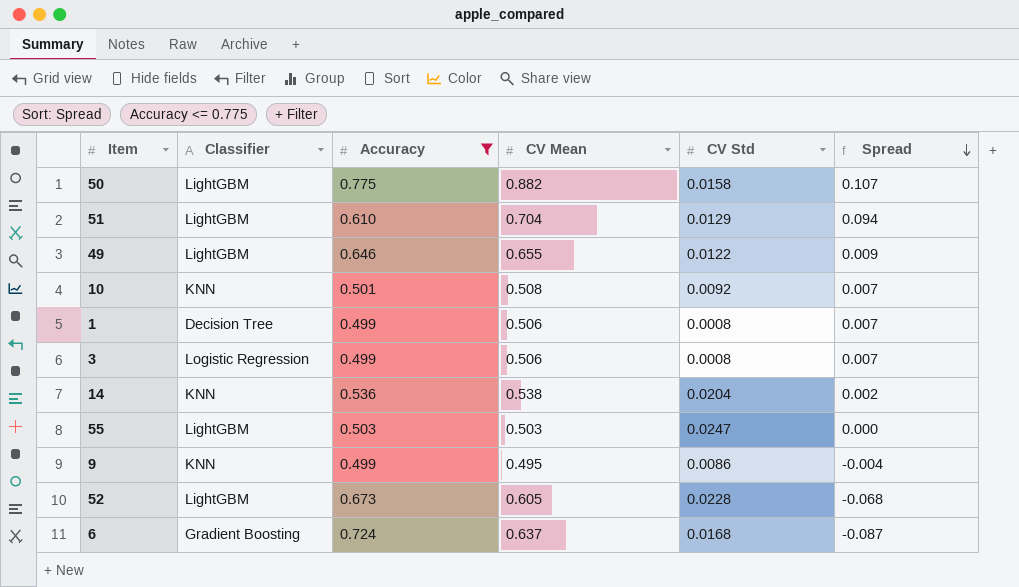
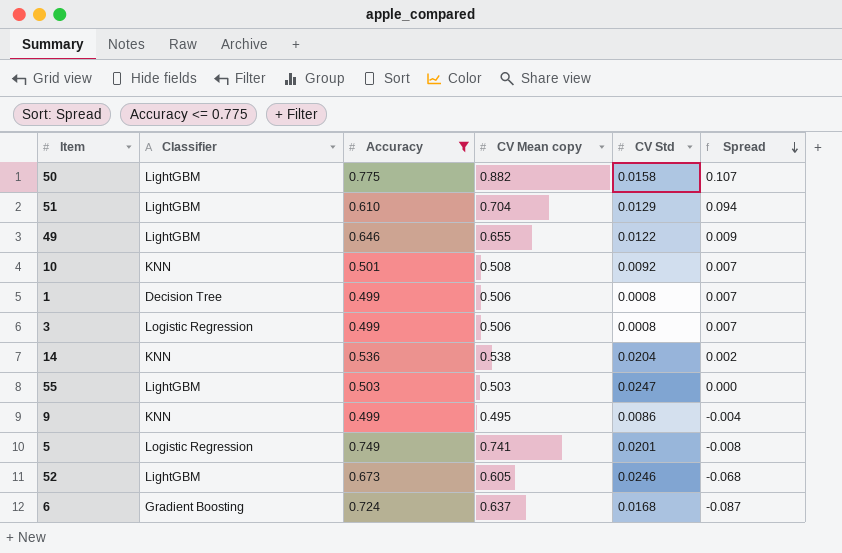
column name: CV Mean -> CV Mean copy
row 5: none -> Logistic Regression | 0.749 | 0.741 | 0.0201 | -0.008
52 | CV Std: 0.0228 -> 0.0246

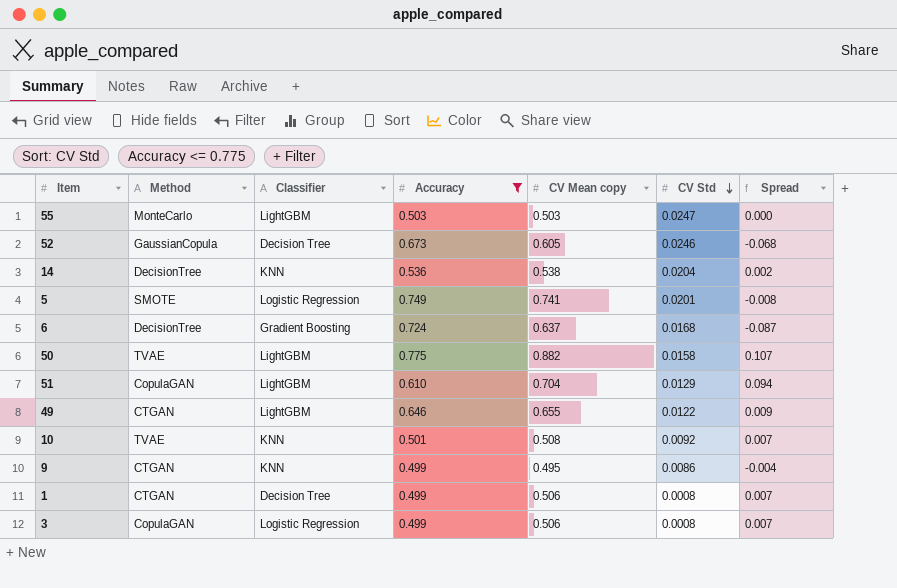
row order: Spread descending -> CV Std descending
column Method | position: none -> 2
52 | Classifier: LightGBM -> Decision Tree

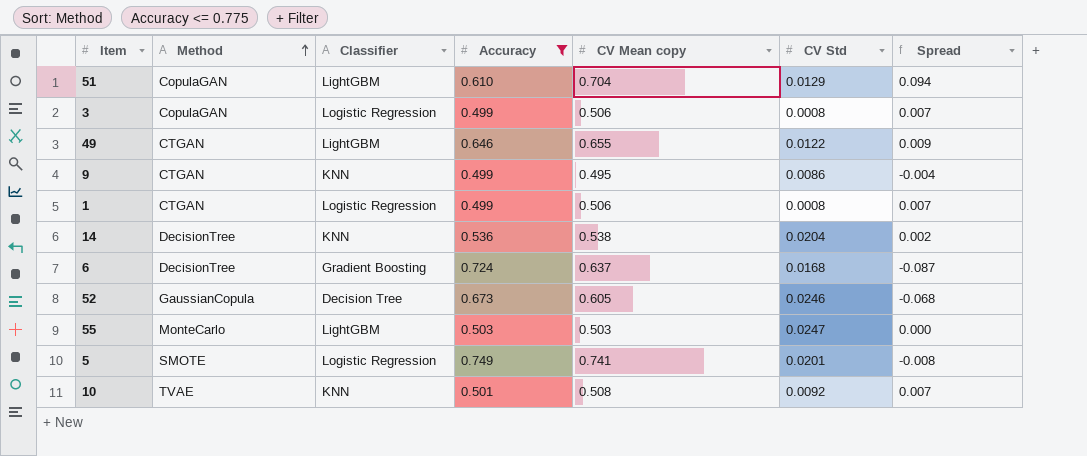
row order: CV Std descending -> Method ascending
row 50: TVAE | LightGBM | 0.775 | 0.882 | 0.0158 | 0.107 -> none
1 | Classifier: Decision Tree -> Logistic Regression

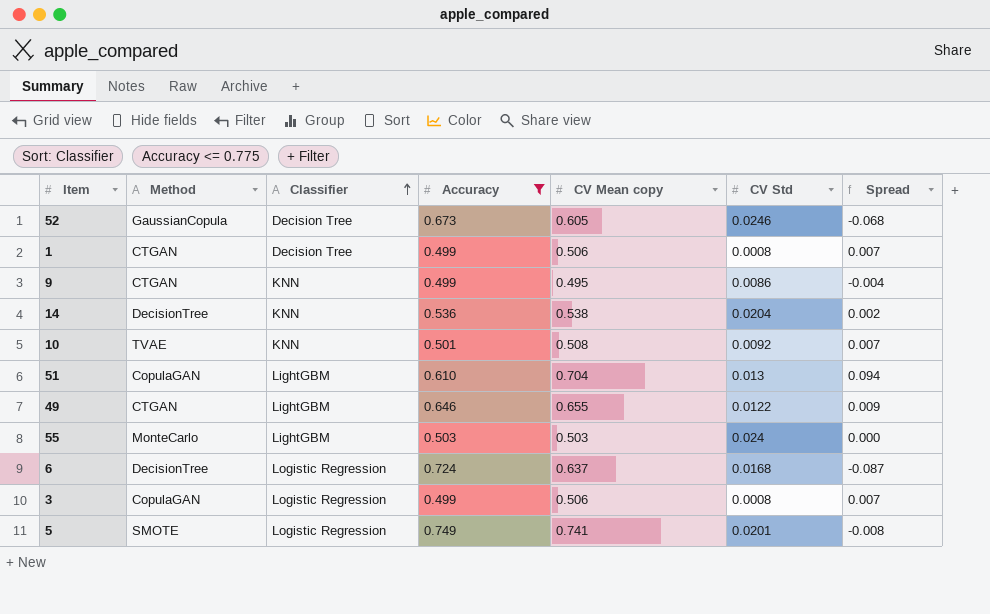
row order: Method ascending -> Classifier ascending
1 | Classifier: Logistic Regression -> Decision Tree
51 | CV Std: 0.0129 -> 0.013
55 | CV Std: 0.0247 -> 0.024
6 | Classifier: Gradient Boosting -> Logistic Regression

